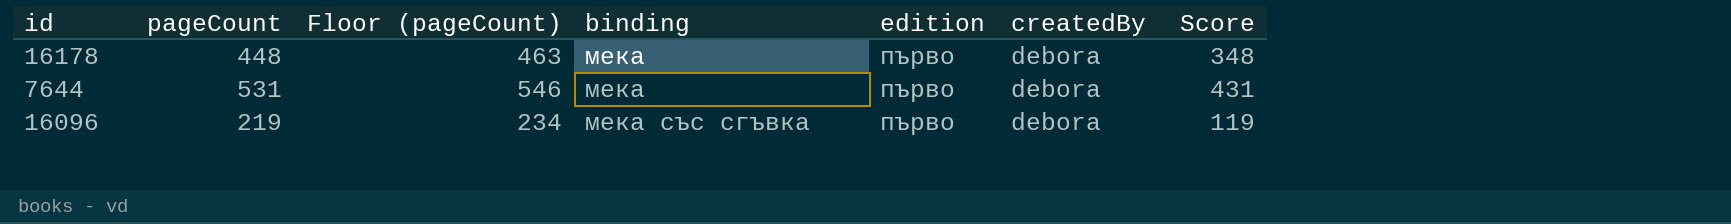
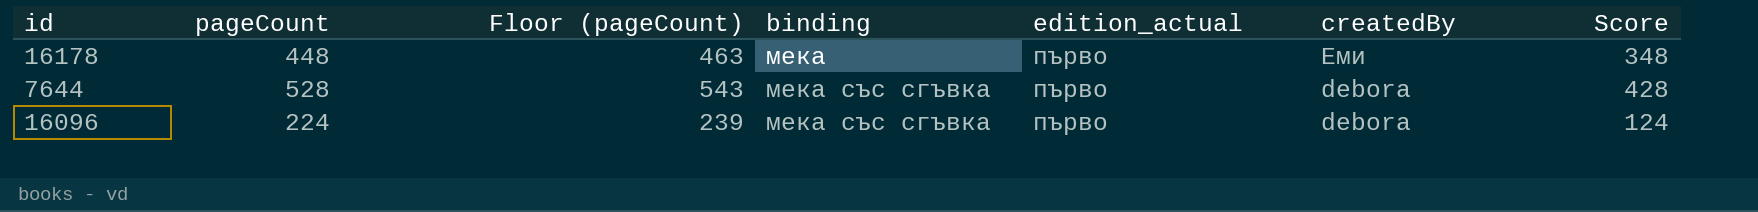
column name: edition -> edition_actual
16178 | createdBy: debora -> Еми
7644 | pageCount: 531 -> 528
7644 | Floor (pageCount): 546 -> 543
7644 | binding: мека -> мека със сгъвка
7644 | Score: 431 -> 428
16096 | pageCount: 219 -> 224
16096 | Floor (pageCount): 234 -> 239
16096 | Score: 119 -> 124

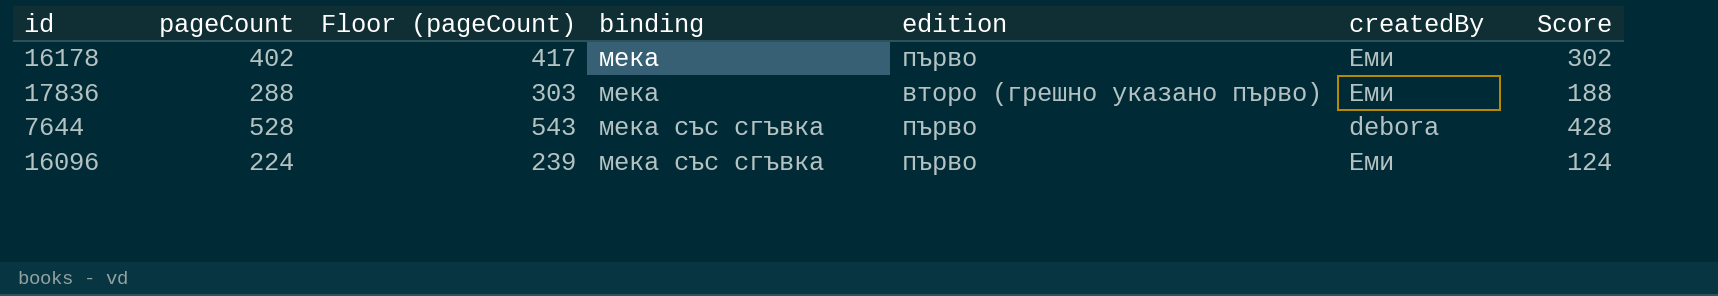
column name: edition_actual -> edition
16178 | pageCount: 448 -> 402
16178 | Floor (pageCount): 463 -> 417
16178 | Score: 348 -> 302
row 17836: none -> 288 | 303 | мека | второ (грешно указано първо) | Еми | 188
16096 | createdBy: debora -> Еми

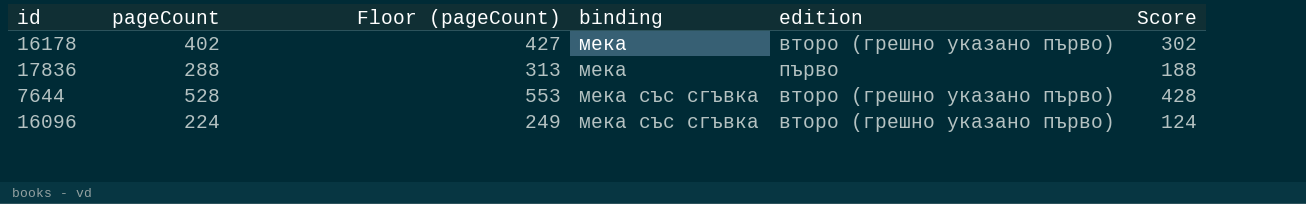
column createdBy | position: 6 -> none
column Floor (pageCount) | formula: [pageCount] + 15 -> [pageCount] + 25
16178 | edition: първо -> второ (грешно указано първо)
17836 | edition: второ (грешно указано първо) -> първо
7644 | edition: първо -> второ (грешно указано първо)
16096 | edition: първо -> второ (грешно указано първо)

